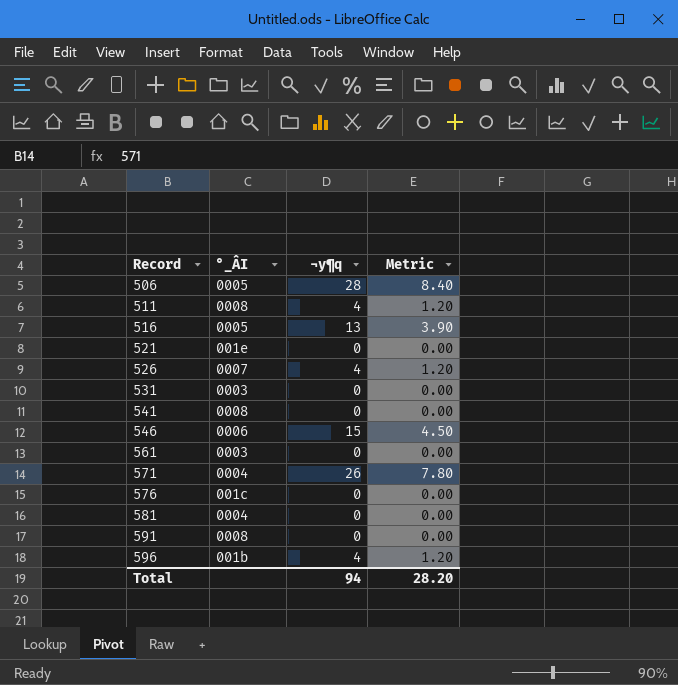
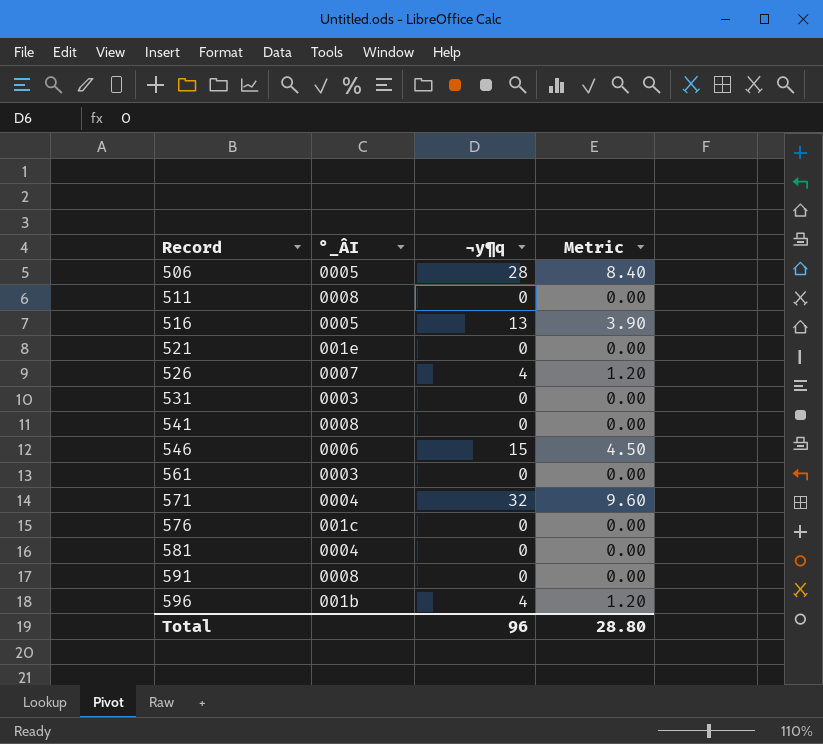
511 | ¬y¶q: 4 -> 0
511 | Metric: 1.20 -> 0.00
571 | ¬y¶q: 26 -> 32
571 | Metric: 7.80 -> 9.60
Total | ¬y¶q: 94 -> 96
Total | Metric: 28.20 -> 28.80

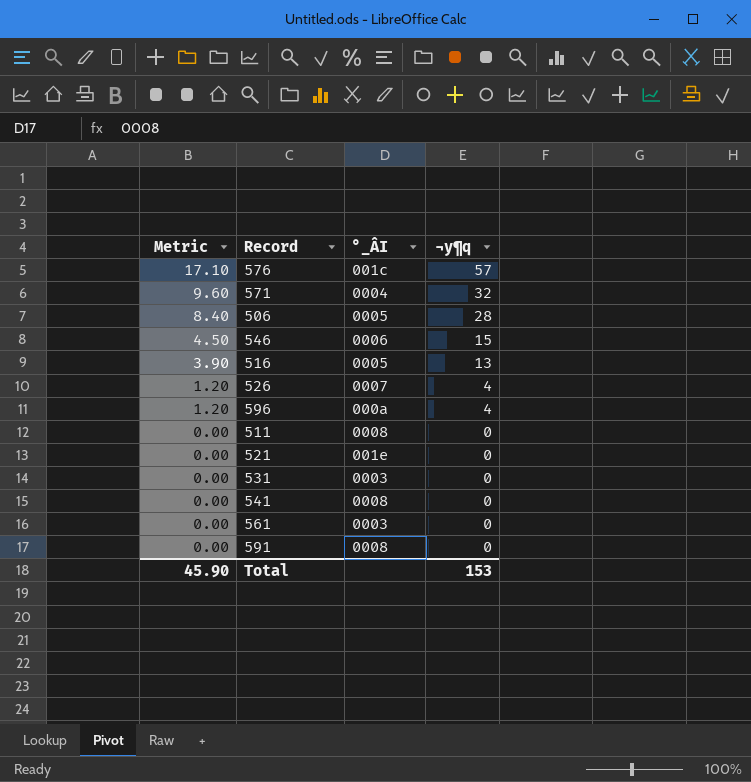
row order: Record ascending -> Metric descending
column Metric | position: 4 -> 1
row 581: 0004 | 0 | 0.00 -> none
576 | Metric: 0.00 -> 17.10
576 | ¬y¶q: 0 -> 57
596 | °_ÂI: 001b -> 000a
Total | Metric: 28.80 -> 45.90
Total | ¬y¶q: 96 -> 153

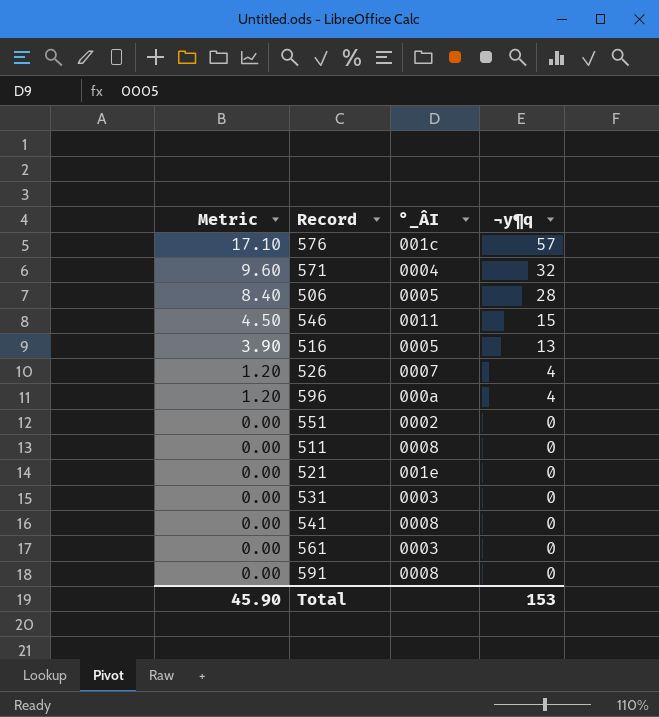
546 | °_ÂI: 0006 -> 0011
row 551: none -> 0.00 | 0002 | 0

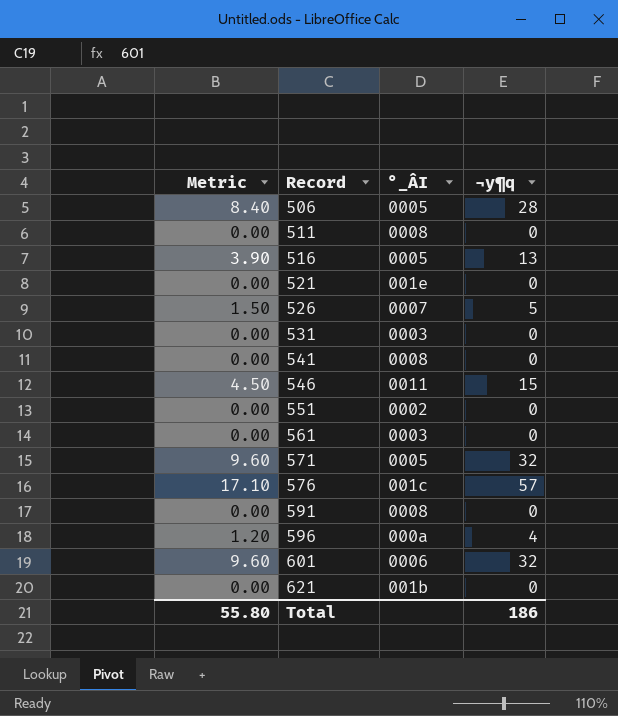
row order: Metric descending -> Record ascending
526 | Metric: 1.20 -> 1.50
526 | ¬y¶q: 4 -> 5
571 | °_ÂI: 0004 -> 0005
row 601: none -> 9.60 | 0006 | 32
row 621: none -> 0.00 | 001b | 0
Total | Metric: 45.90 -> 55.80
Total | ¬y¶q: 153 -> 186

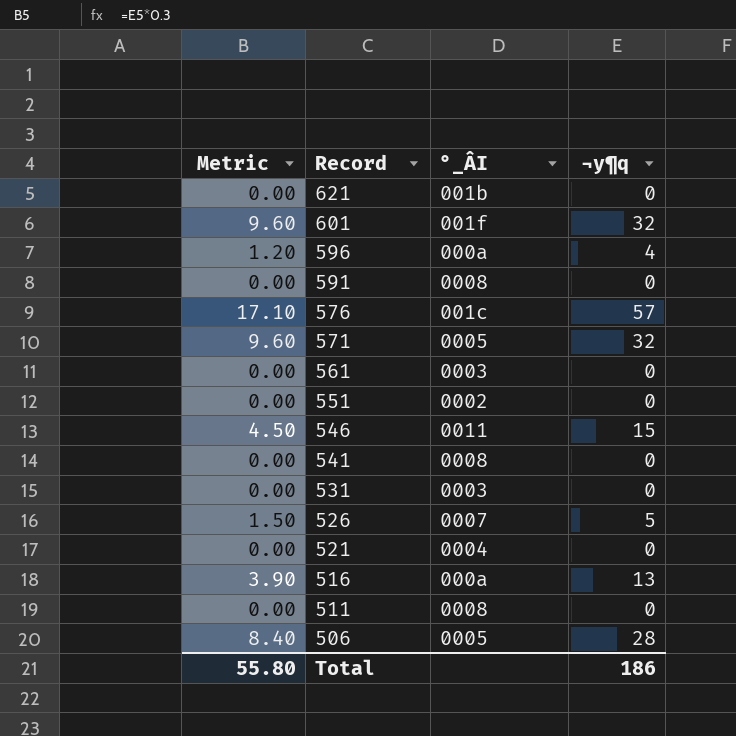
row order: Record ascending -> Record descending
601 | °_ÂI: 0006 -> 001f
521 | °_ÂI: 001e -> 0004
516 | °_ÂI: 0005 -> 000a

